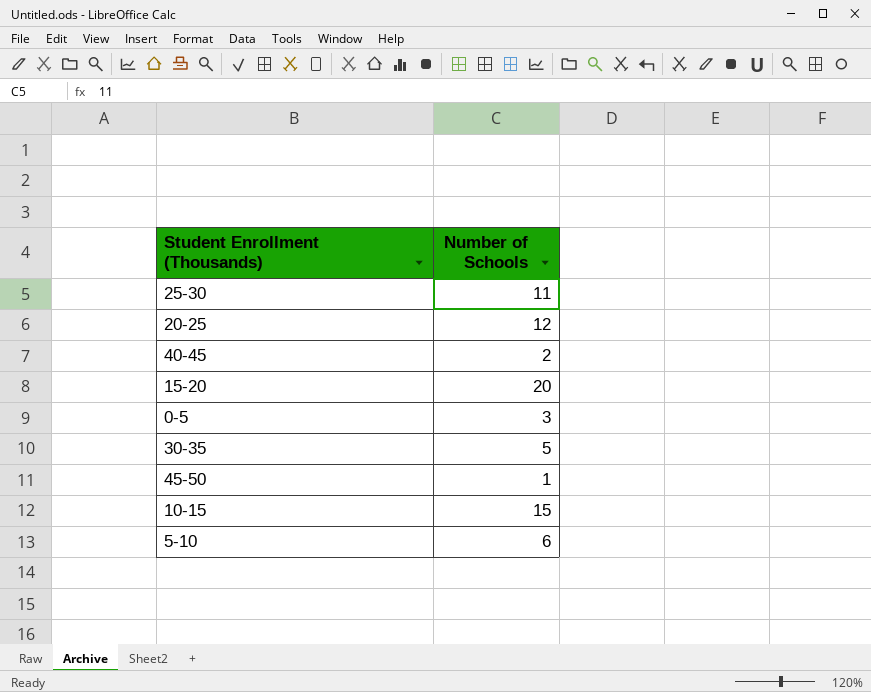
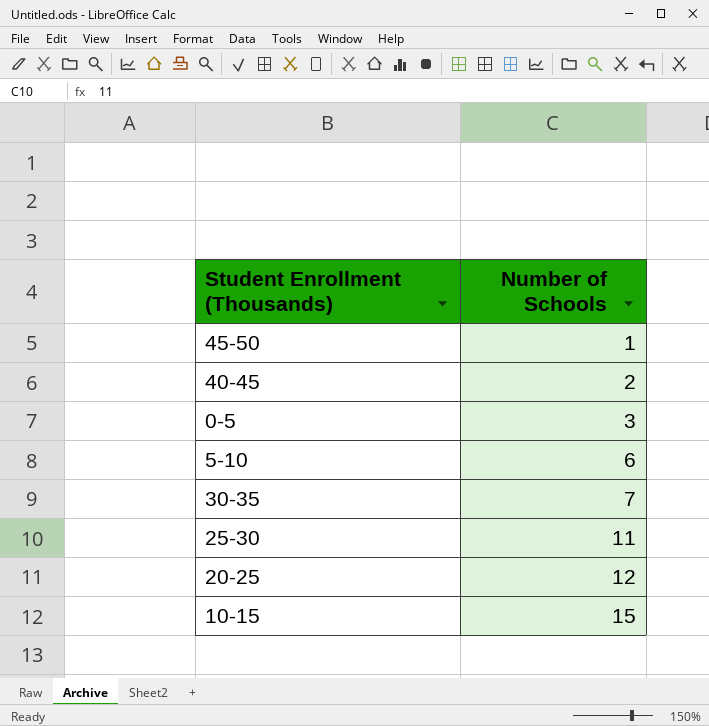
row order: none -> Number of Schools ascending
row 15-20: 20 -> none
30-35 | Number of Schools: 5 -> 7

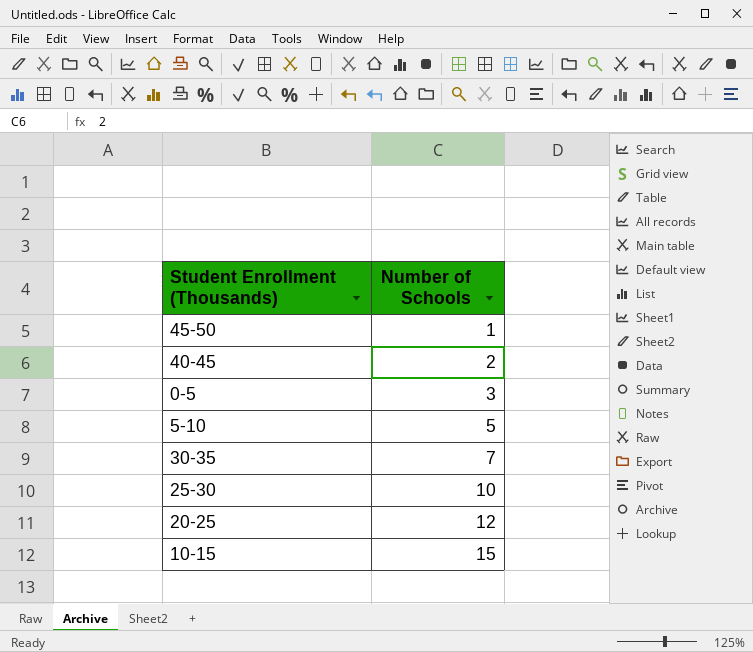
5-10 | Number of Schools: 6 -> 5
25-30 | Number of Schools: 11 -> 10

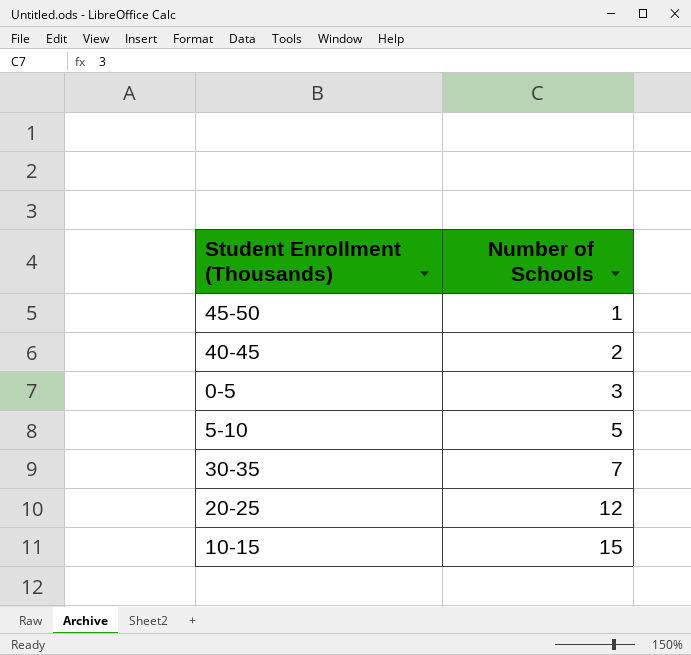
row 25-30: 10 -> none

